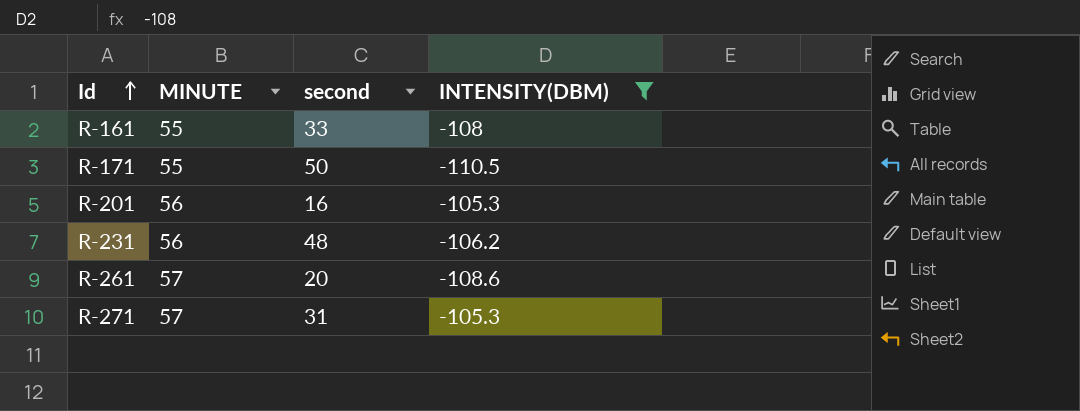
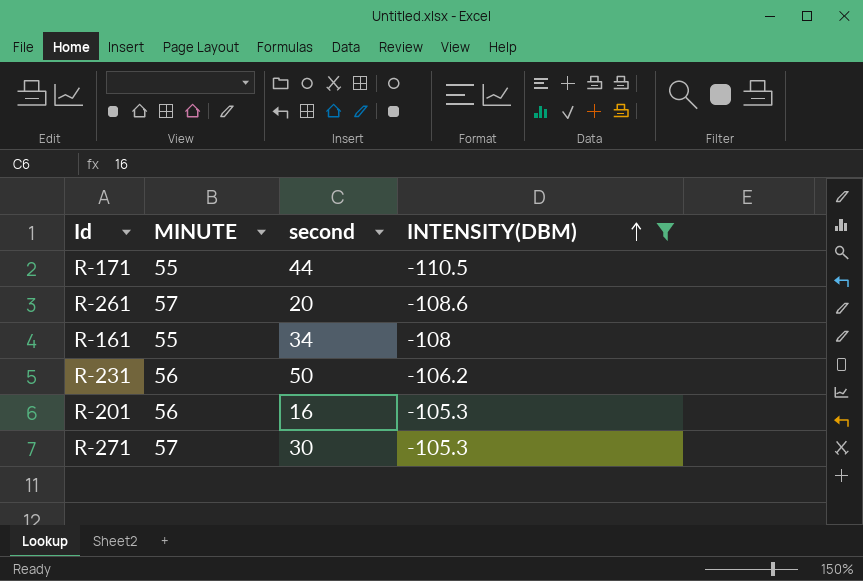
row order: Id ascending -> INTENSITY(DBM) ascending
R-171 | second: 50 -> 44
R-161 | second: 33 -> 34
R-231 | second: 48 -> 50
R-271 | second: 31 -> 30

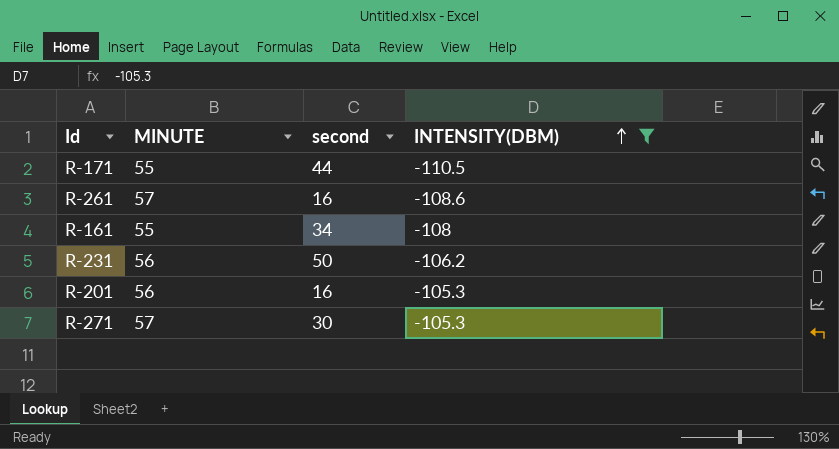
R-261 | second: 20 -> 16

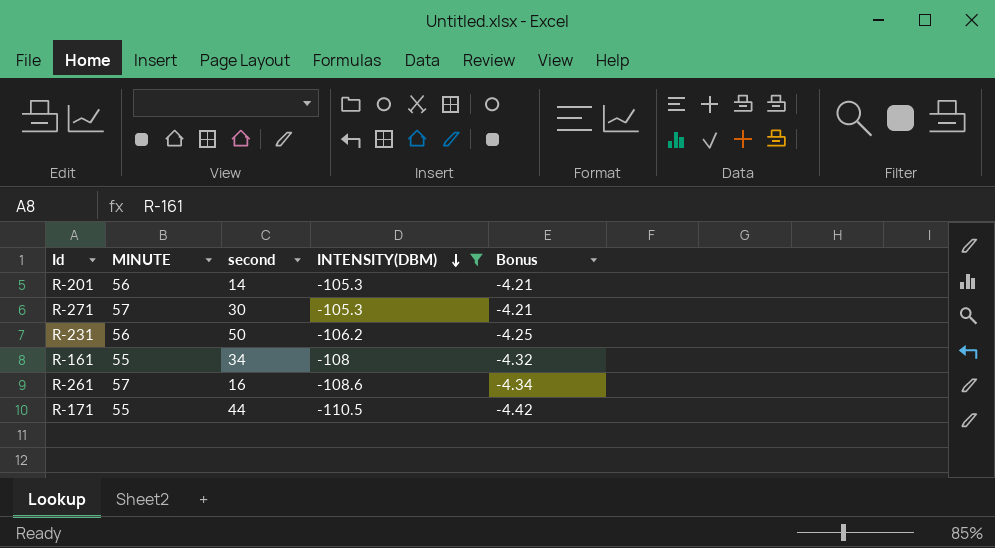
row order: INTENSITY(DBM) ascending -> INTENSITY(DBM) descending
column Bonus | formula: none -> [INTENSITY(DBM)] * 0.04
R-201 | second: 16 -> 14

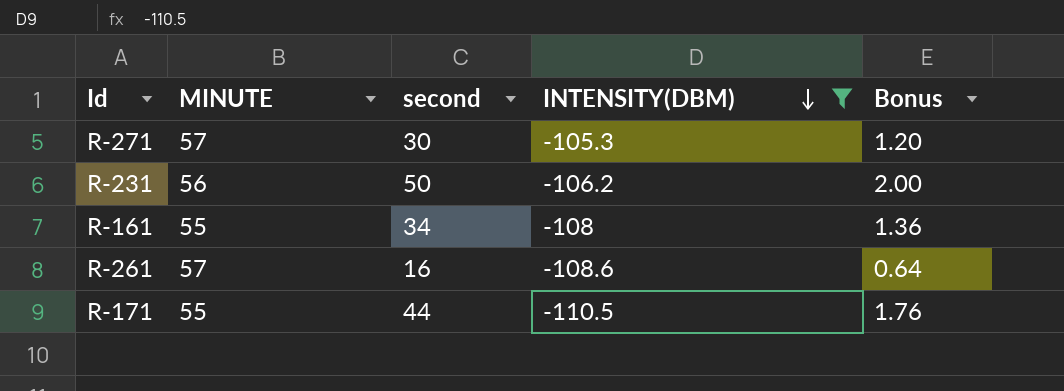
column Bonus | formula: [INTENSITY(DBM)] * 0.04 -> [second] * 0.04
row R-201: 56 | 14 | -105.3 | -4.21 -> none

